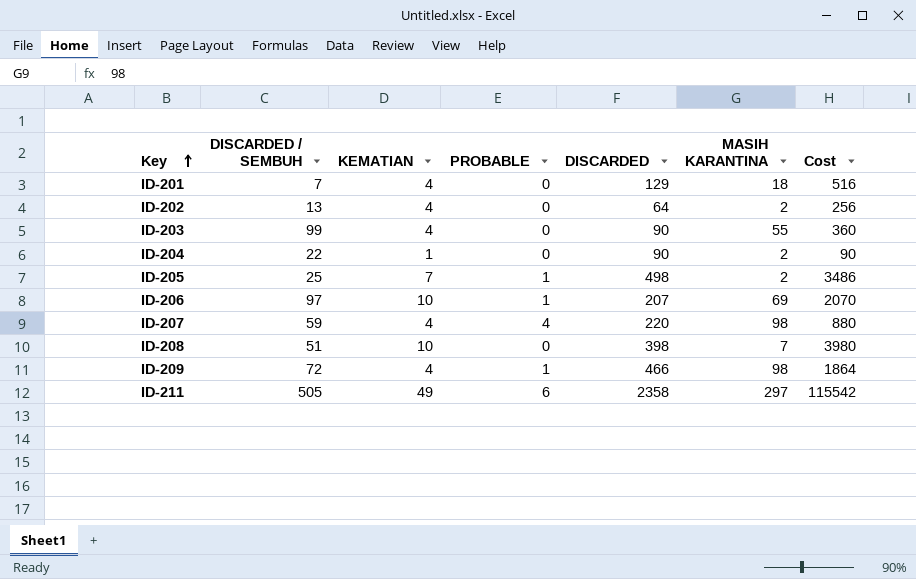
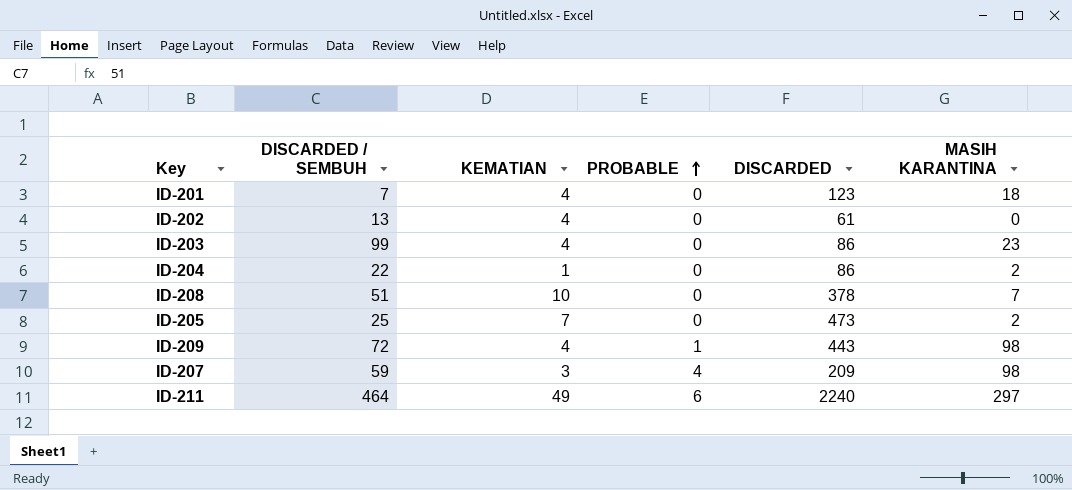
row order: Key ascending -> PROBABLE ascending
column Cost | formula: [KEMATIAN] * [DISCARDED] -> none
row ID-206: 97 | 10 | 1 | 207 | 69 | 2070 -> none
ID-201 | DISCARDED: 129 -> 123
ID-202 | DISCARDED: 64 -> 61
ID-202 | MASIH KARANTINA: 2 -> 0
ID-203 | DISCARDED: 90 -> 86
ID-203 | MASIH KARANTINA: 55 -> 23
ID-204 | DISCARDED: 90 -> 86
ID-208 | DISCARDED: 398 -> 378
ID-205 | PROBABLE: 1 -> 0
ID-205 | DISCARDED: 498 -> 473
ID-209 | DISCARDED: 466 -> 443
ID-207 | KEMATIAN: 4 -> 3
ID-207 | DISCARDED: 220 -> 209
ID-211 | DISCARDED / SEMBUH: 505 -> 464
ID-211 | DISCARDED: 2358 -> 2240

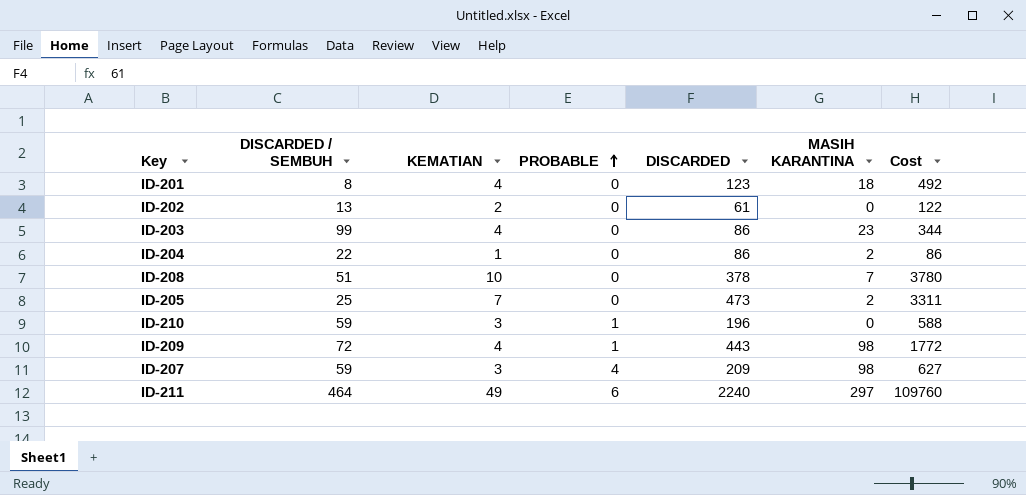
column Cost | formula: none -> [KEMATIAN] * [DISCARDED]
ID-201 | DISCARDED / SEMBUH: 7 -> 8
ID-202 | KEMATIAN: 4 -> 2
row ID-210: none -> 59 | 3 | 1 | 196 | 0 | 588

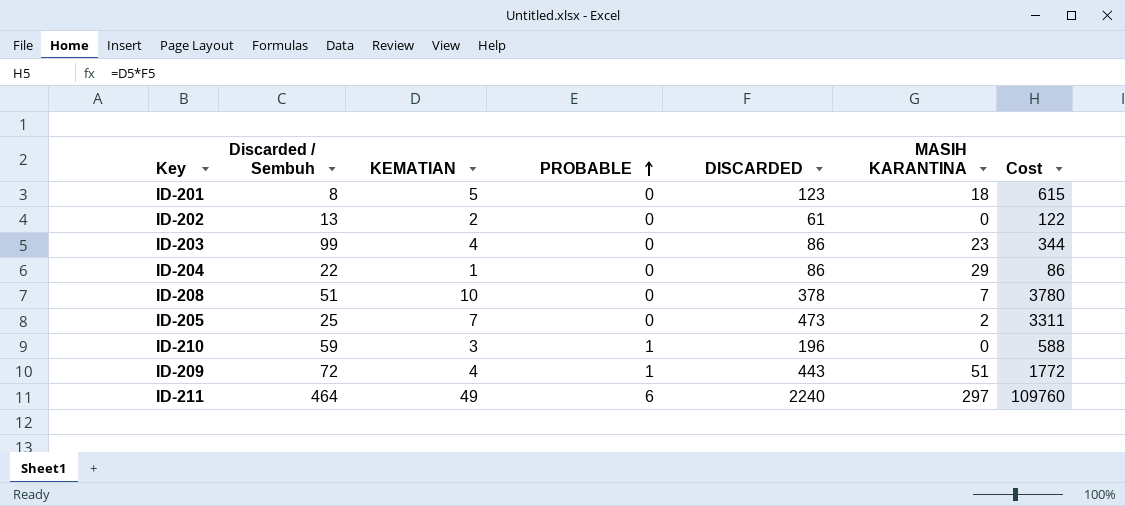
column name: DISCARDED / SEMBUH -> Discarded / Sembuh
row ID-207: 59 | 3 | 4 | 209 | 98 | 627 -> none
ID-201 | KEMATIAN: 4 -> 5
ID-201 | Cost: 492 -> 615
ID-204 | MASIH KARANTINA: 2 -> 29
ID-209 | MASIH KARANTINA: 98 -> 51

